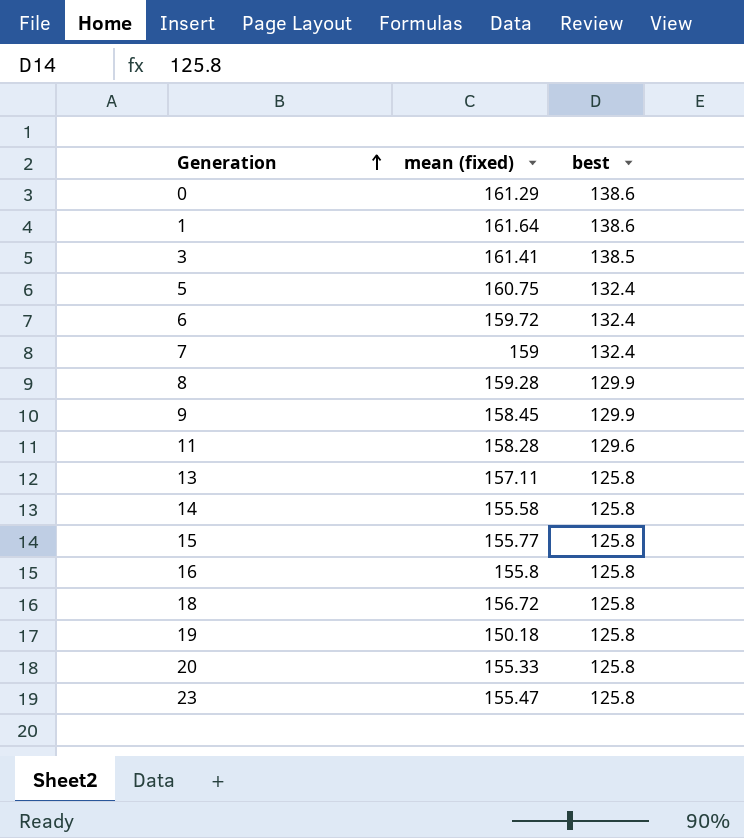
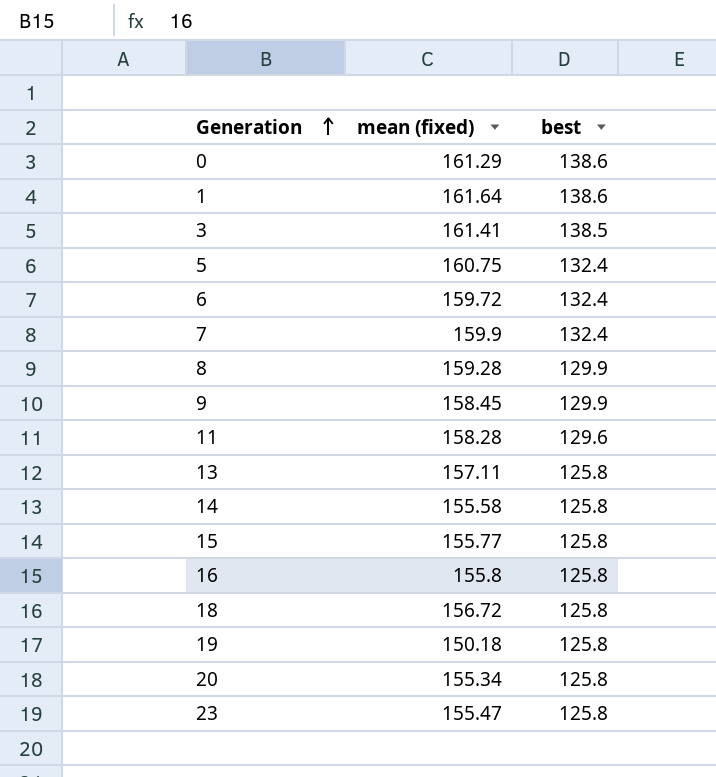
7 | mean (fixed): 159 -> 159.9
20 | mean (fixed): 155.33 -> 155.34

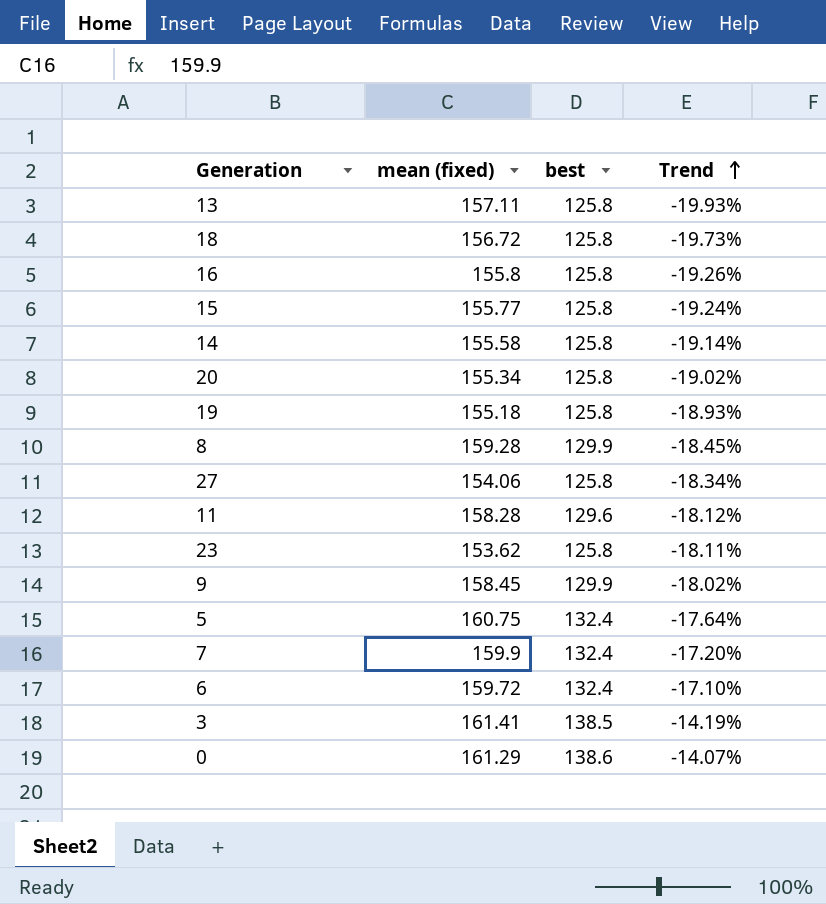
row order: Generation ascending -> Trend ascending
column Trend | formula: none -> ([best] - [mean (fixed)]) / [mean (fixed)]
row 1: 161.64 | 138.6 -> none
19 | mean (fixed): 150.18 -> 155.18
row 27: none -> 154.06 | 125.8 | -18.34%
23 | mean (fixed): 155.47 -> 153.62

